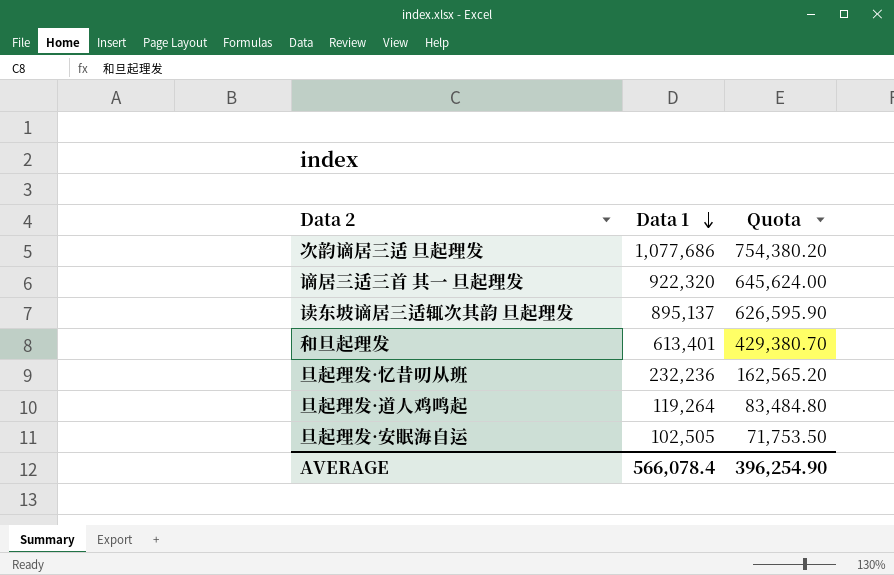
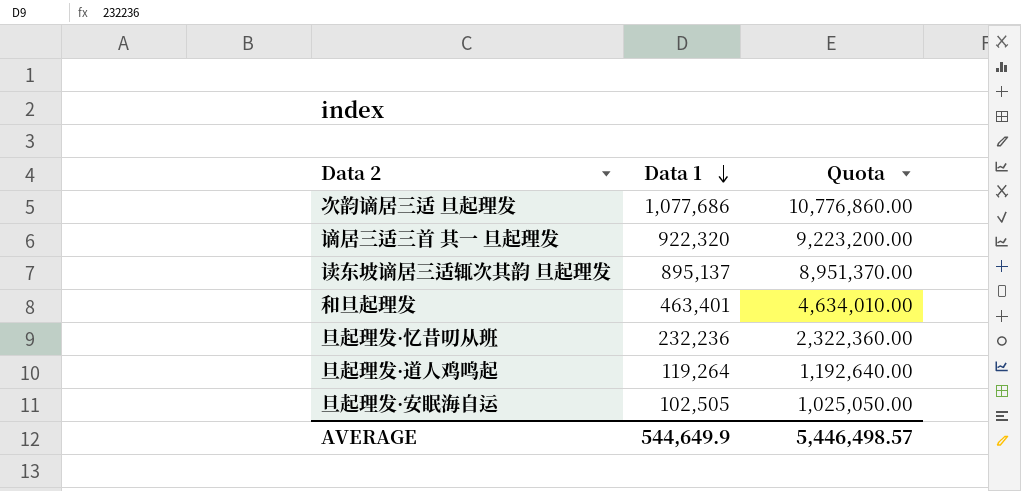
column Quota | formula: [Data 1] * 0.7 -> [Data 1] * 10
和旦起理发 | Data 1: 613,401 -> 463,401
AVERAGE | Data 1: 566,078.4 -> 544,649.9
AVERAGE | Quota: 396,254.90 -> 5,446,498.57

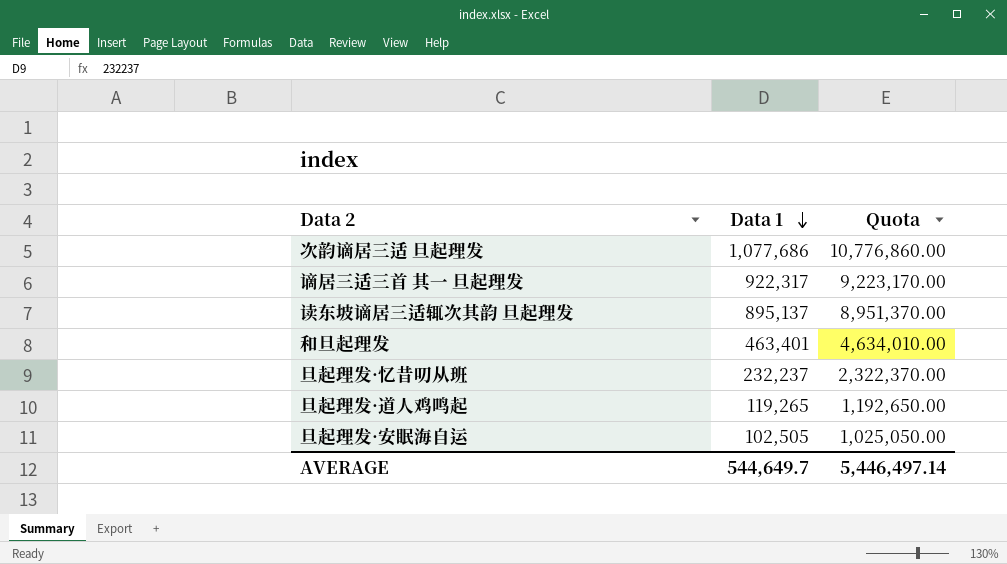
谪居三适三首 其一 旦起理发 | Data 1: 922,320 -> 922,317
谪居三适三首 其一 旦起理发 | Quota: 9,223,200.00 -> 9,223,170.00
旦起理发·忆昔叨从班 | Data 1: 232,236 -> 232,237
旦起理发·忆昔叨从班 | Quota: 2,322,360.00 -> 2,322,370.00
旦起理发·道人鸡鸣起 | Data 1: 119,264 -> 119,265
旦起理发·道人鸡鸣起 | Quota: 1,192,640.00 -> 1,192,650.00
AVERAGE | Data 1: 544,649.9 -> 544,649.7
AVERAGE | Quota: 5,446,498.57 -> 5,446,497.14

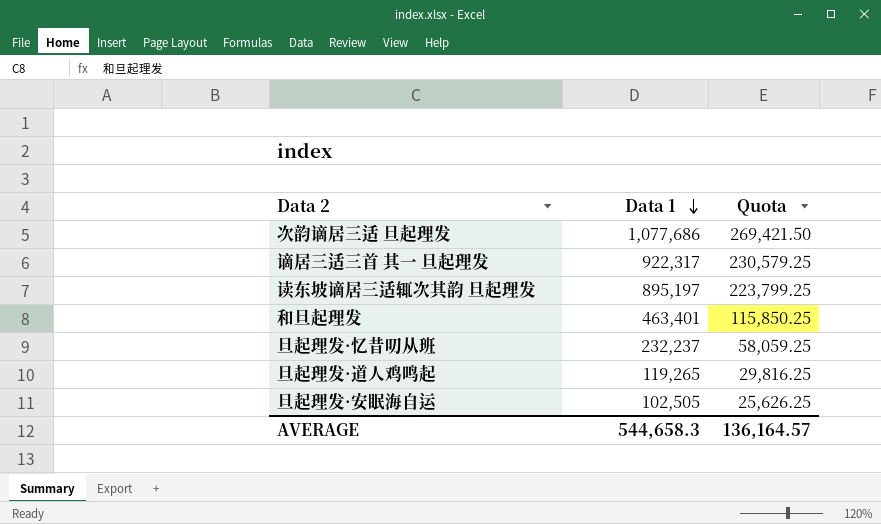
column Quota | formula: [Data 1] * 10 -> [Data 1] * 0.25
读东坡谪居三适辄次其韵 旦起理发 | Data 1: 895,137 -> 895,197
AVERAGE | Data 1: 544,649.7 -> 544,658.3
AVERAGE | Quota: 5,446,497.14 -> 136,164.57

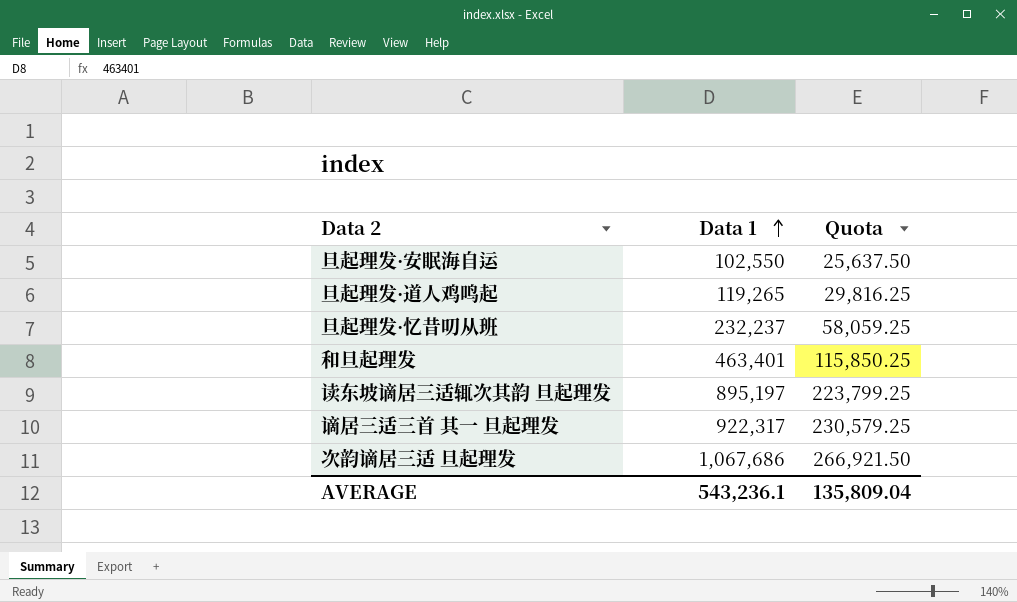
row order: Data 1 descending -> Data 1 ascending
旦起理发·安眠海自运 | Data 1: 102,505 -> 102,550
旦起理发·安眠海自运 | Quota: 25,626.25 -> 25,637.50
次韵谪居三适 旦起理发 | Data 1: 1,077,686 -> 1,067,686
次韵谪居三适 旦起理发 | Quota: 269,421.50 -> 266,921.50
AVERAGE | Data 1: 544,658.3 -> 543,236.1
AVERAGE | Quota: 136,164.57 -> 135,809.04

